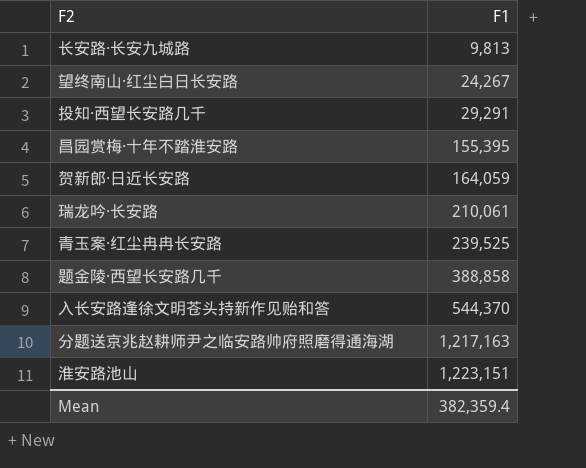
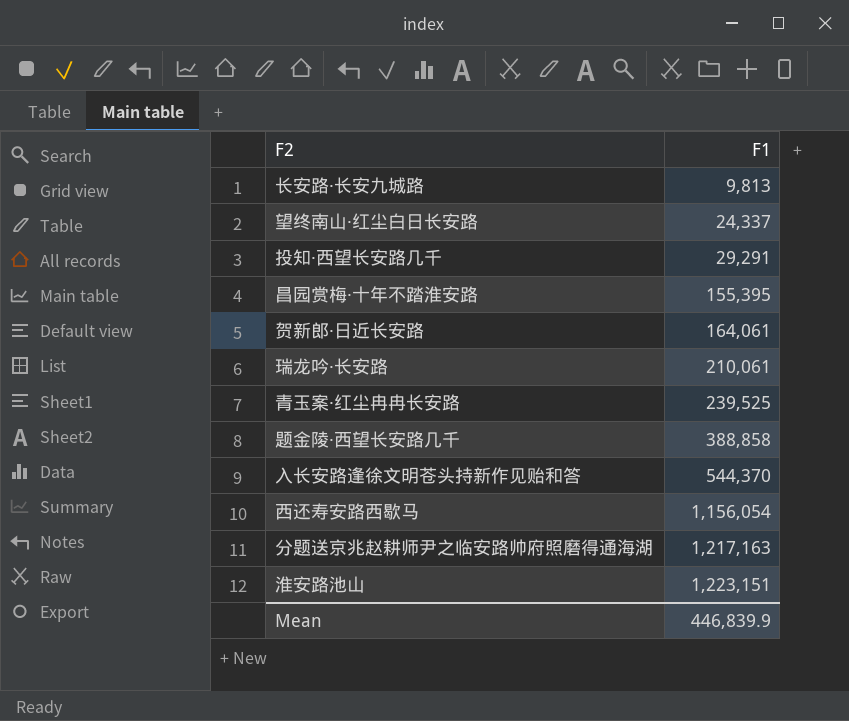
望终南山·红尘白日长安路 | F1: 24,267 -> 24,337
贺新郎·日近长安路 | F1: 164,059 -> 164,061
row 西还寿安路西歇马: none -> 1,156,054
Mean | F1: 382,359.4 -> 446,839.9

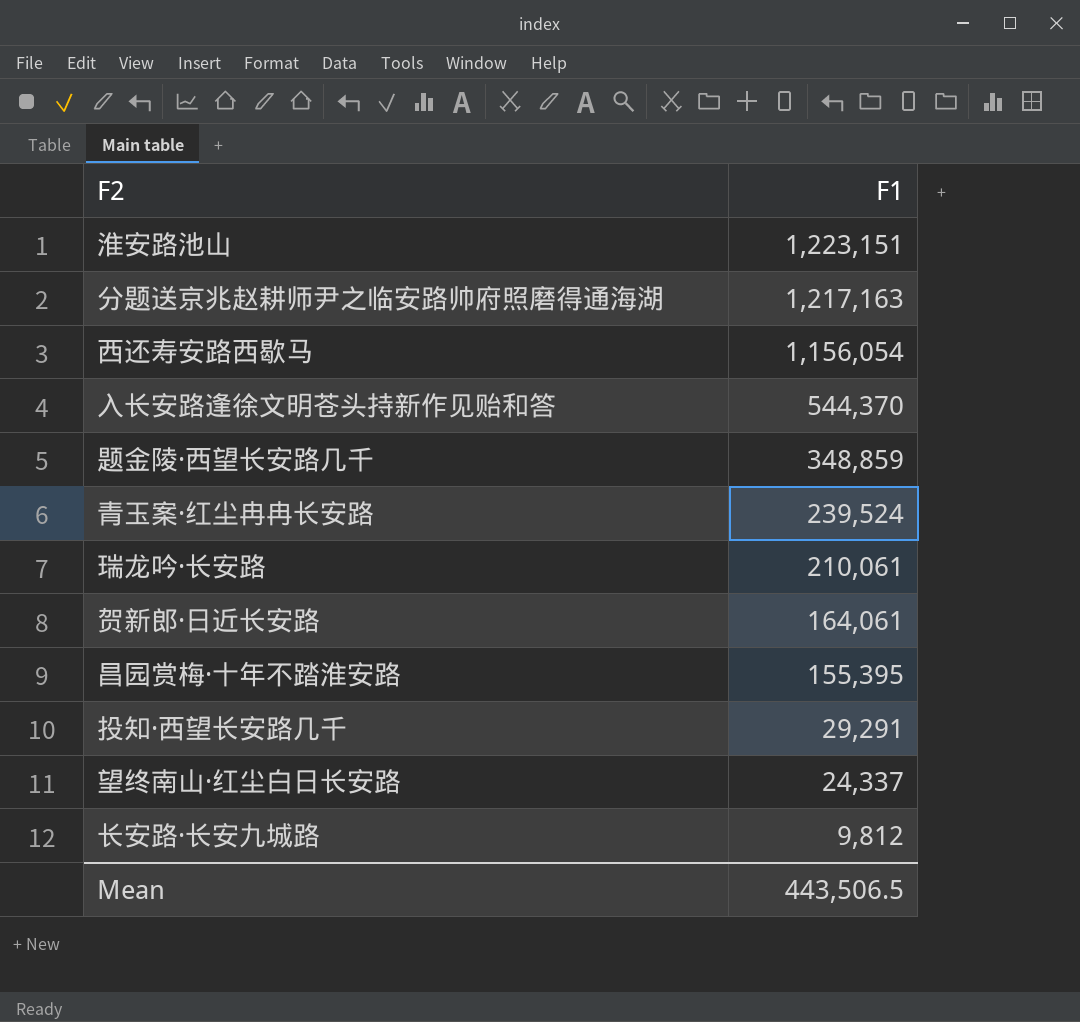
row order: F1 ascending -> F1 descending
题金陵·西望长安路几千 | F1: 388,858 -> 348,859
青玉案·红尘冉冉长安路 | F1: 239,525 -> 239,524
长安路·长安九城路 | F1: 9,813 -> 9,812
Mean | F1: 446,839.9 -> 443,506.5

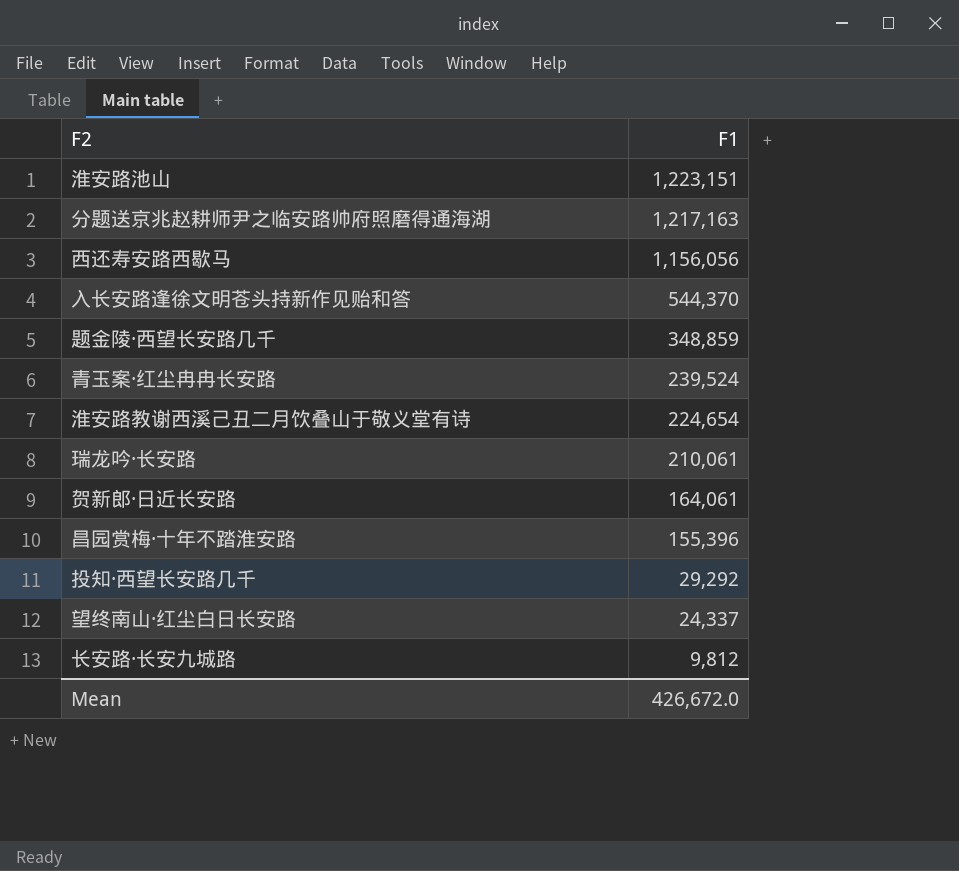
西还寿安路西歇马 | F1: 1,156,054 -> 1,156,056
row 淮安路教谢西溪己丑二月饮叠山于敬义堂有诗: none -> 224,654
昌园赏梅·十年不踏淮安路 | F1: 155,395 -> 155,396
投知·西望长安路几千 | F1: 29,291 -> 29,292
Mean | F1: 443,506.5 -> 426,672.0

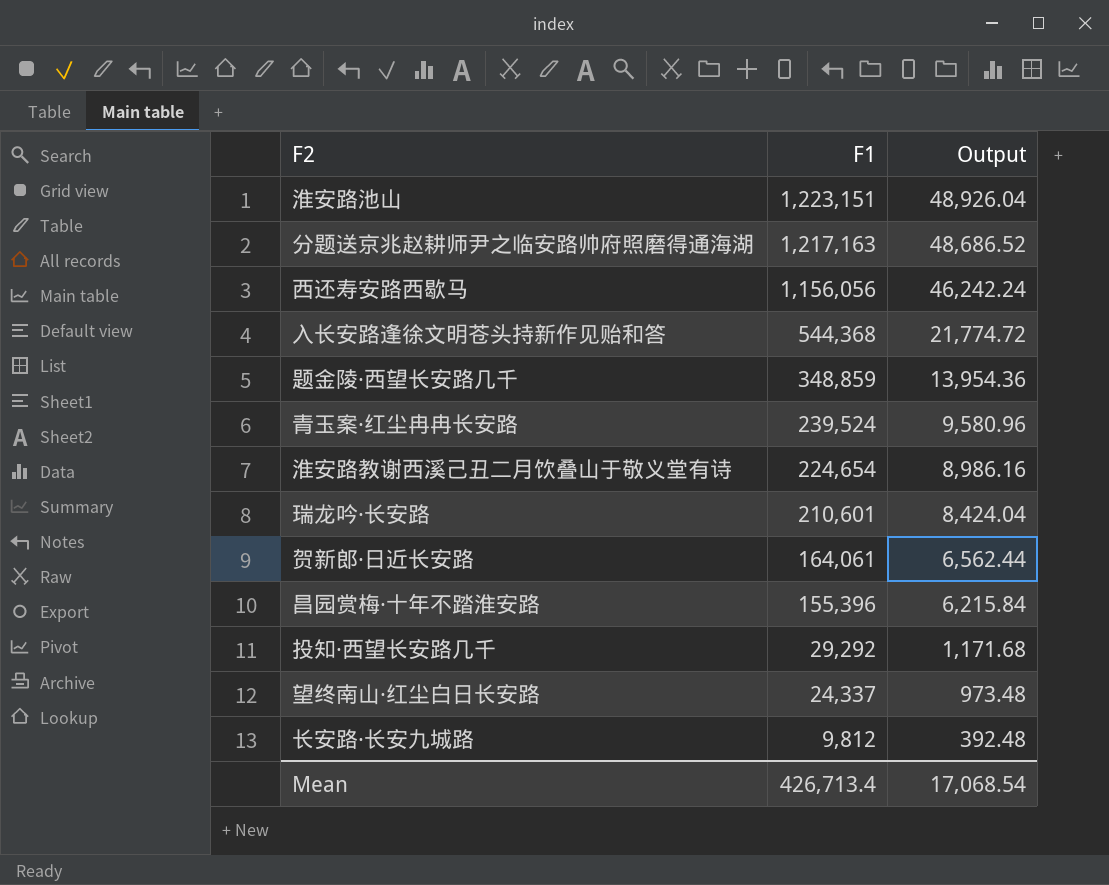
column Output | formula: none -> [F1] * 0.04
入长安路逢徐文明苍头持新作见贻和答 | F1: 544,370 -> 544,368
瑞龙吟·长安路 | F1: 210,061 -> 210,601
Mean | F1: 426,672.0 -> 426,713.4

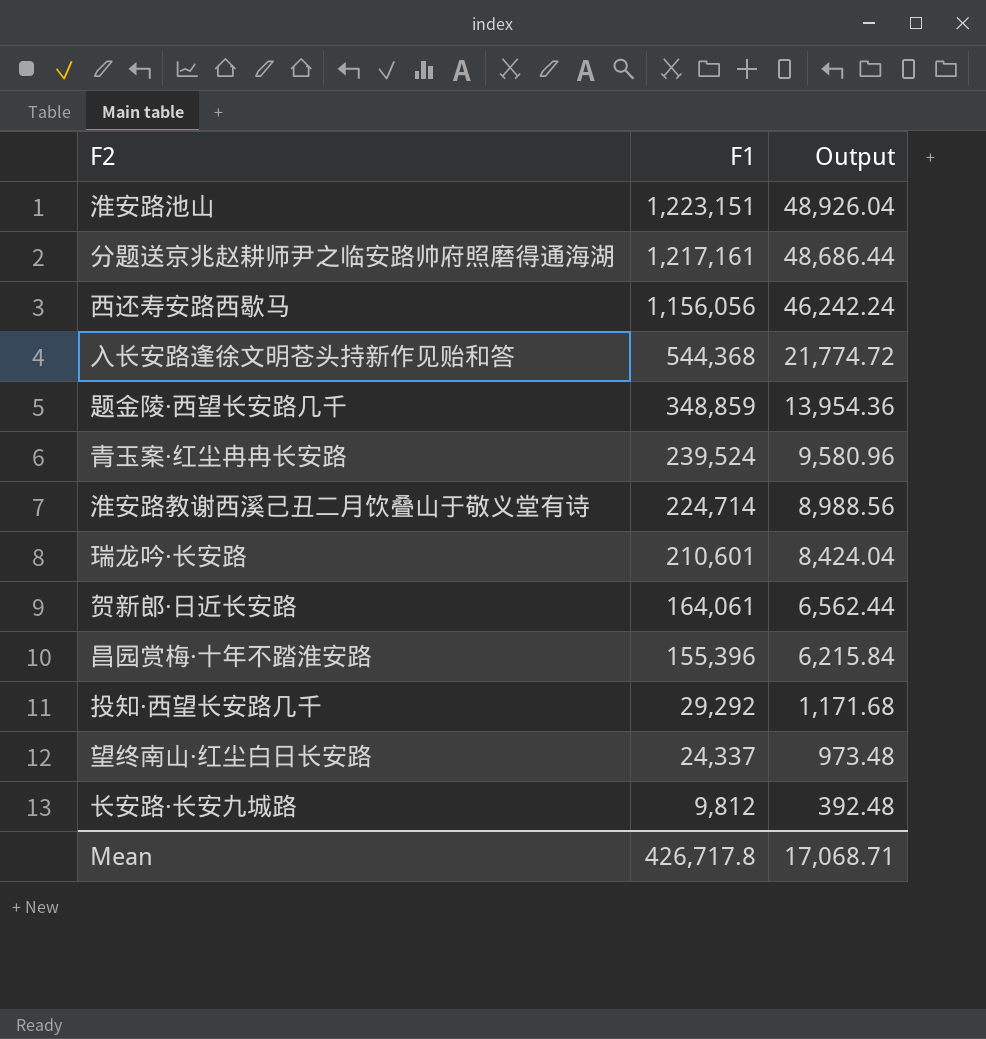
分题送京兆赵耕师尹之临安路帅府照磨得通海湖 | F1: 1,217,163 -> 1,217,161
分题送京兆赵耕师尹之临安路帅府照磨得通海湖 | Output: 48,686.52 -> 48,686.44
淮安路教谢西溪己丑二月饮叠山于敬义堂有诗 | F1: 224,654 -> 224,714
淮安路教谢西溪己丑二月饮叠山于敬义堂有诗 | Output: 8,986.16 -> 8,988.56
Mean | F1: 426,713.4 -> 426,717.8
Mean | Output: 17,068.54 -> 17,068.71

